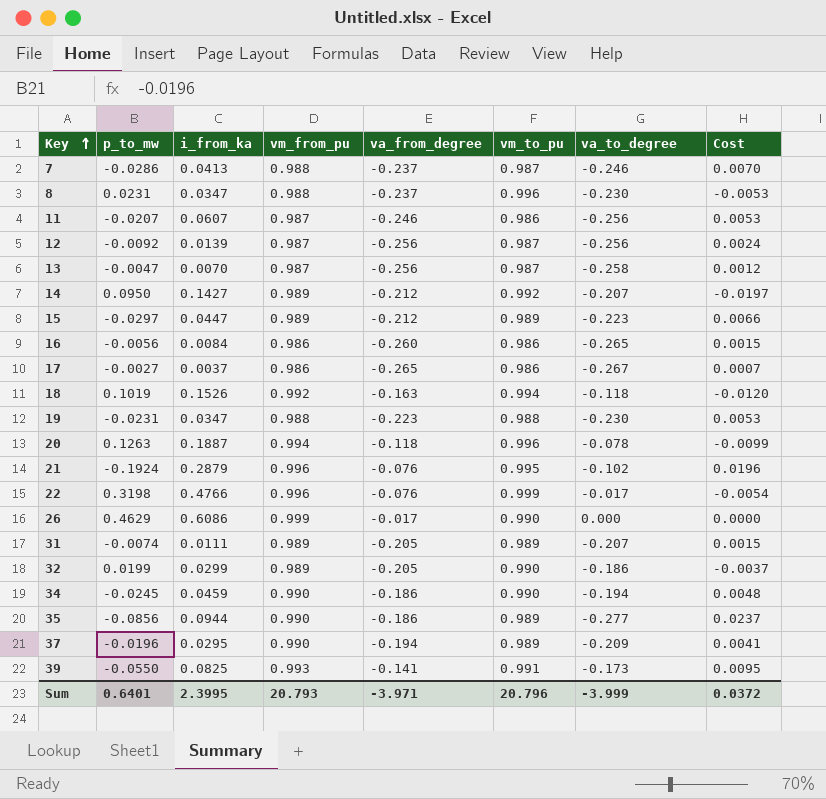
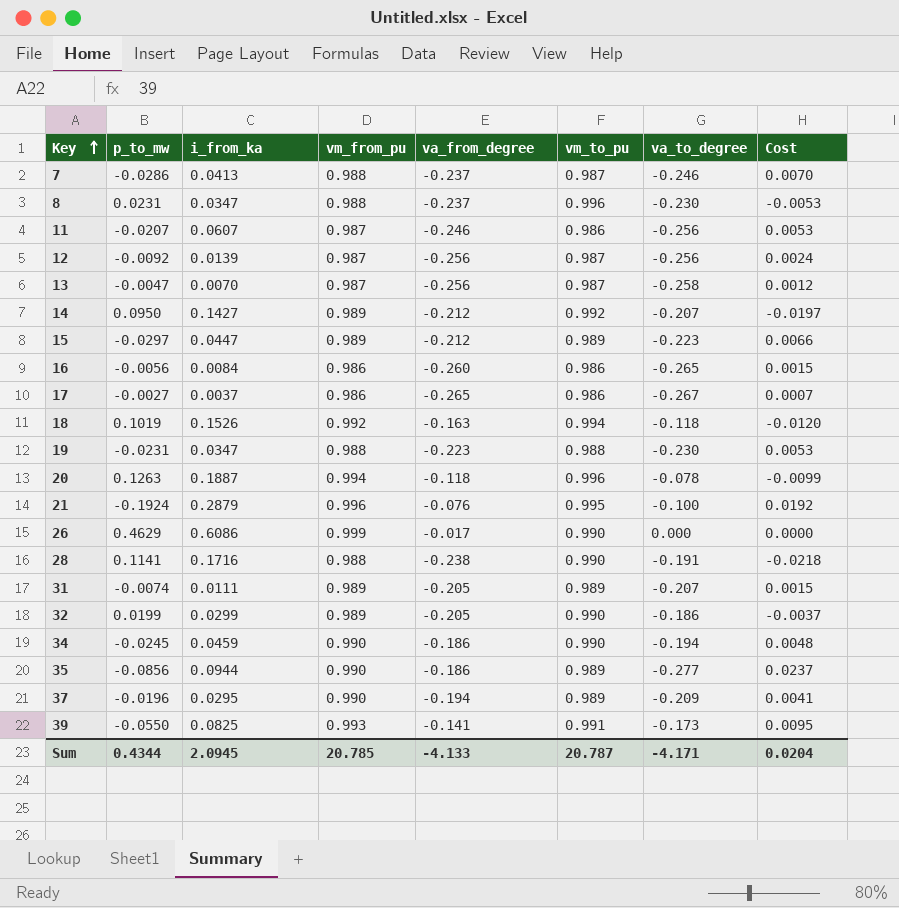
row 22: 0.3198 | 0.4766 | 0.996 | -0.076 | 0.999 | -0.017 | -0.0054 -> none
21 | va_to_degree: -0.102 -> -0.100
21 | Cost: 0.0196 -> 0.0192
row 28: none -> 0.1141 | 0.1716 | 0.988 | -0.238 | 0.990 | -0.191 | -0.0218
Sum | p_to_mw: 0.6401 -> 0.4344
Sum | i_from_ka: 2.3995 -> 2.0945
Sum | vm_from_pu: 20.793 -> 20.785
Sum | va_from_degree: -3.971 -> -4.133
Sum | vm_to_pu: 20.796 -> 20.787
Sum | va_to_degree: -3.999 -> -4.171
Sum | Cost: 0.0372 -> 0.0204

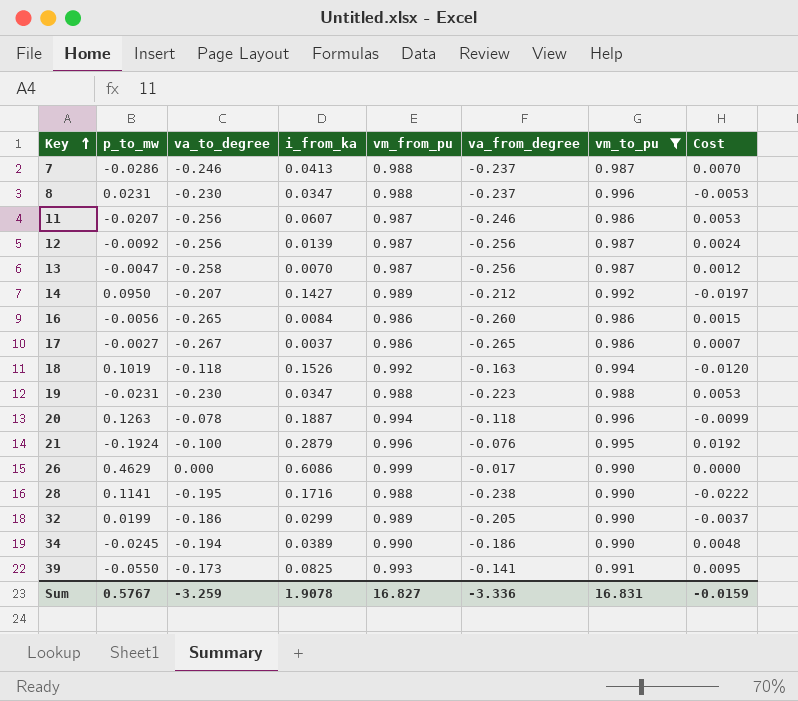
filter: none -> vm_to_pu != 0.989
column va_to_degree | position: 7 -> 3
28 | va_to_degree: -0.191 -> -0.195
28 | Cost: -0.0218 -> -0.0222
34 | i_from_ka: 0.0459 -> 0.0389
Sum | p_to_mw: 0.4344 -> 0.5767
Sum | va_to_degree: -4.171 -> -3.259
Sum | i_from_ka: 2.0945 -> 1.9078
Sum | vm_from_pu: 20.785 -> 16.827
Sum | va_from_degree: -4.133 -> -3.336
Sum | vm_to_pu: 20.787 -> 16.831
Sum | Cost: 0.0204 -> -0.0159

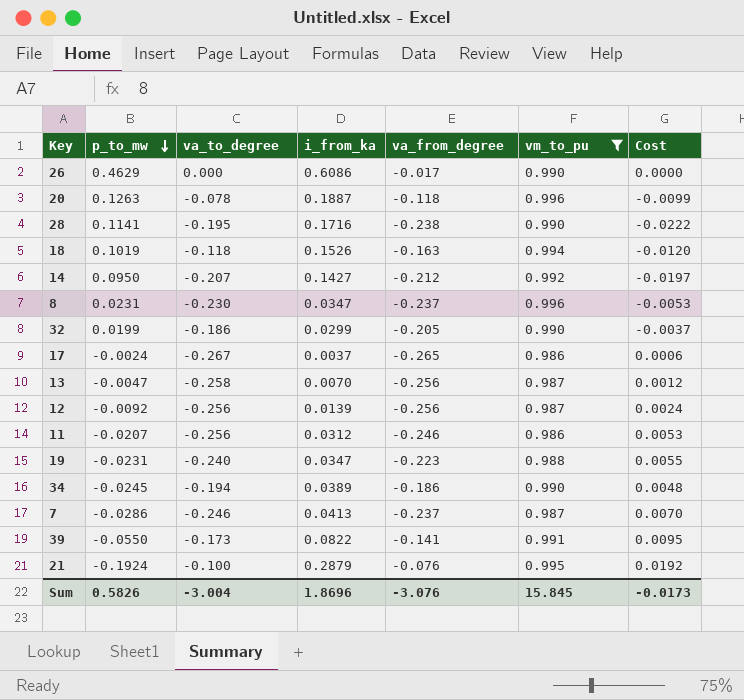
row order: Key ascending -> p_to_mw descending
column vm_from_pu | position: 5 -> none
row 16: -0.0056 | -0.265 | 0.0084 | 0.986 | -0.260 | 0.986 | 0.0015 -> none
17 | p_to_mw: -0.0027 -> -0.0024
17 | Cost: 0.0007 -> 0.0006
11 | i_from_ka: 0.0607 -> 0.0312
19 | va_to_degree: -0.230 -> -0.240
19 | Cost: 0.0053 -> 0.0055
39 | i_from_ka: 0.0825 -> 0.0822
Sum | p_to_mw: 0.5767 -> 0.5826
Sum | va_to_degree: -3.259 -> -3.004
Sum | i_from_ka: 1.9078 -> 1.8696
Sum | va_from_degree: -3.336 -> -3.076
Sum | vm_to_pu: 16.831 -> 15.845
Sum | Cost: -0.0159 -> -0.0173

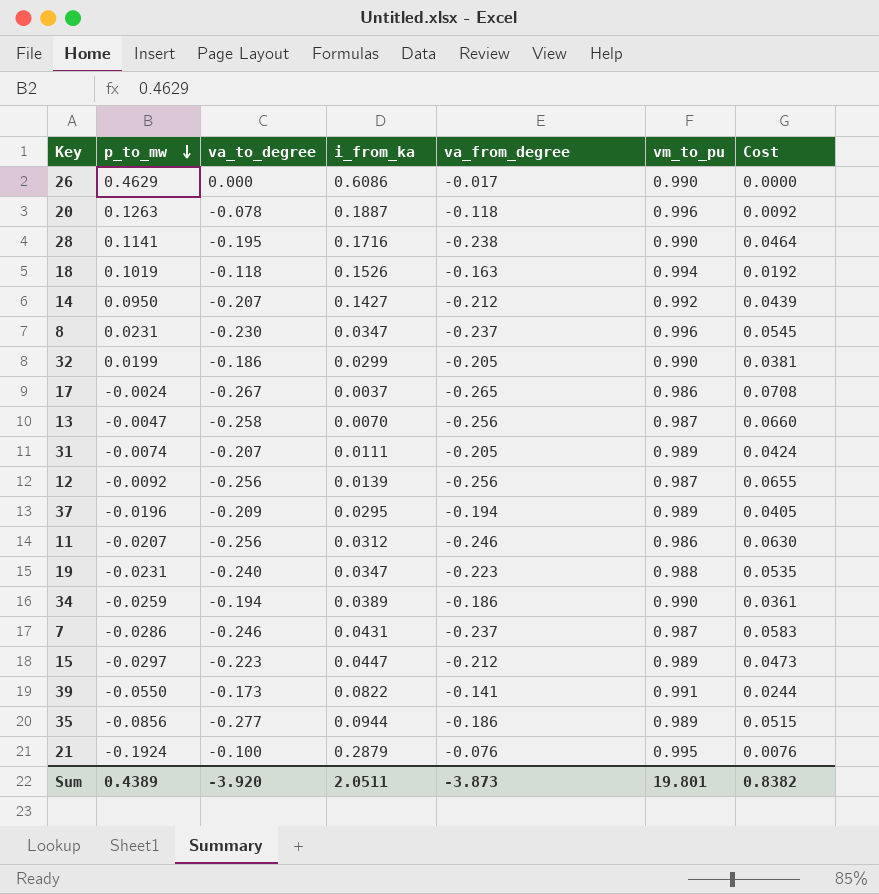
filter: vm_to_pu != 0.989 -> none
column Cost | formula: [p_to_mw] * [va_to_degree] -> [va_to_degree] * [va_from_degree]
34 | p_to_mw: -0.0245 -> -0.0259
7 | i_from_ka: 0.0413 -> 0.0431
Sum | p_to_mw: 0.5826 -> 0.4389
Sum | va_to_degree: -3.004 -> -3.920
Sum | i_from_ka: 1.8696 -> 2.0511
Sum | va_from_degree: -3.076 -> -3.873
Sum | vm_to_pu: 15.845 -> 19.801
Sum | Cost: -0.0173 -> 0.8382

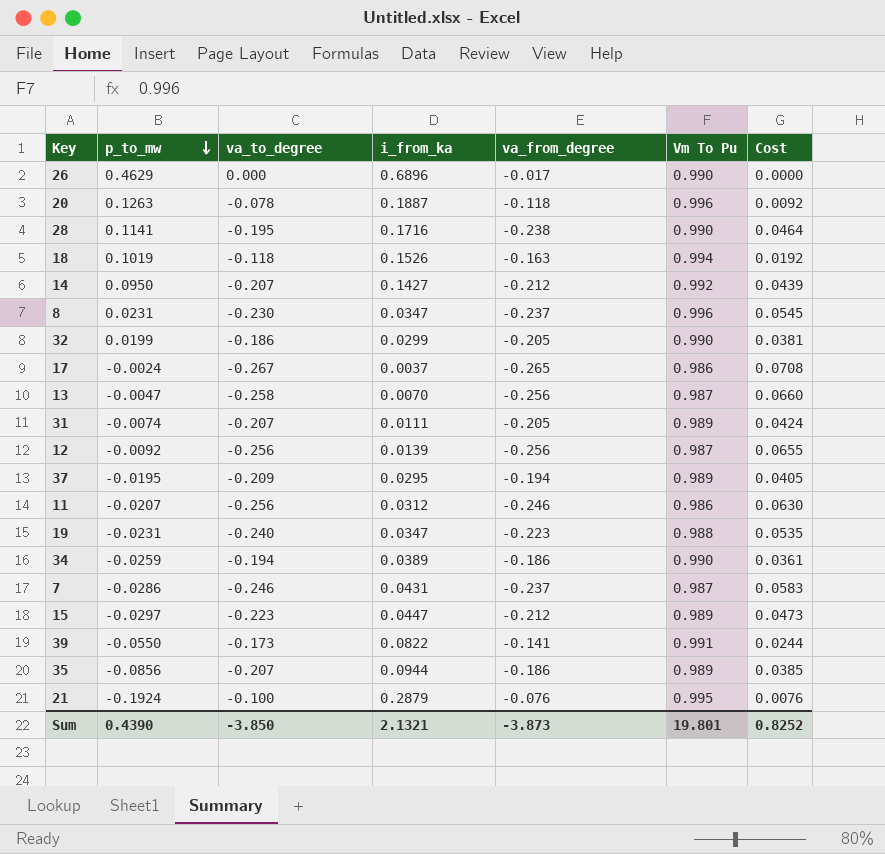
column name: vm_to_pu -> Vm To Pu
26 | i_from_ka: 0.6086 -> 0.6896
37 | p_to_mw: -0.0196 -> -0.0195
35 | va_to_degree: -0.277 -> -0.207
35 | Cost: 0.0515 -> 0.0385
Sum | p_to_mw: 0.4389 -> 0.4390
Sum | va_to_degree: -3.920 -> -3.850
Sum | i_from_ka: 2.0511 -> 2.1321
Sum | Cost: 0.8382 -> 0.8252

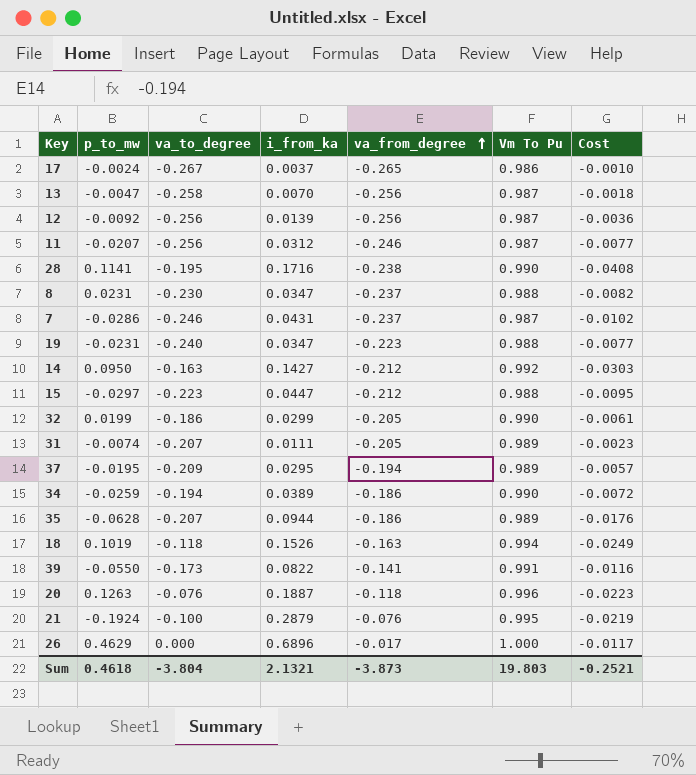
row order: p_to_mw descending -> va_from_degree ascending
column Cost | formula: [va_to_degree] * [va_from_degree] -> [i_from_ka] * [va_from_degree]
11 | Vm To Pu: 0.986 -> 0.987
8 | Vm To Pu: 0.996 -> 0.988
14 | va_to_degree: -0.207 -> -0.163
15 | Vm To Pu: 0.989 -> 0.988
35 | p_to_mw: -0.0856 -> -0.0628
20 | va_to_degree: -0.078 -> -0.076
26 | Vm To Pu: 0.990 -> 1.000
Sum | p_to_mw: 0.4390 -> 0.4618
Sum | va_to_degree: -3.850 -> -3.804
Sum | Vm To Pu: 19.801 -> 19.803
Sum | Cost: 0.8252 -> -0.2521

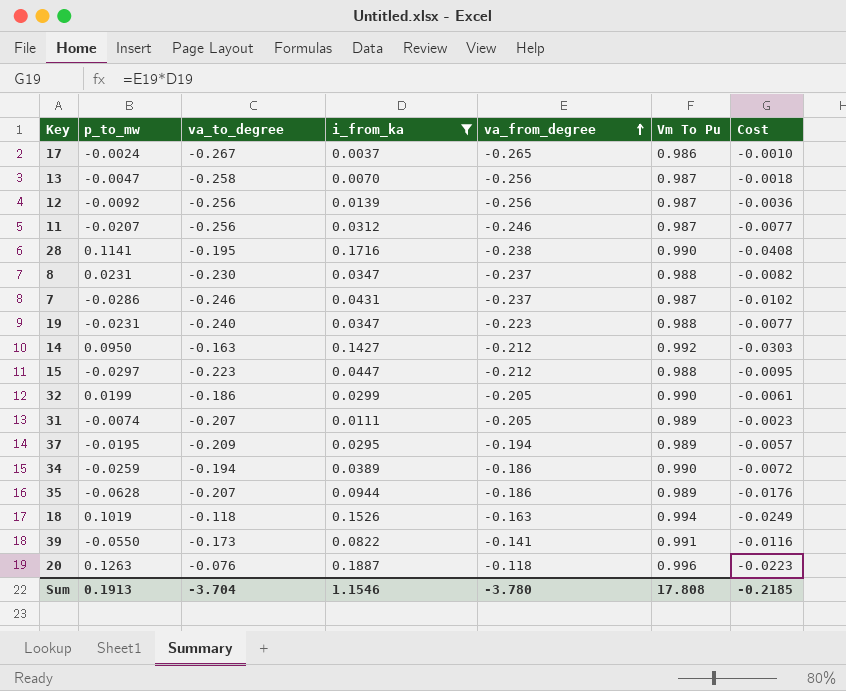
filter: none -> i_from_ka <= 0.1887
Sum | p_to_mw: 0.4618 -> 0.1913
Sum | va_to_degree: -3.804 -> -3.704
Sum | i_from_ka: 2.1321 -> 1.1546
Sum | va_from_degree: -3.873 -> -3.780
Sum | Vm To Pu: 19.803 -> 17.808
Sum | Cost: -0.2521 -> -0.2185

